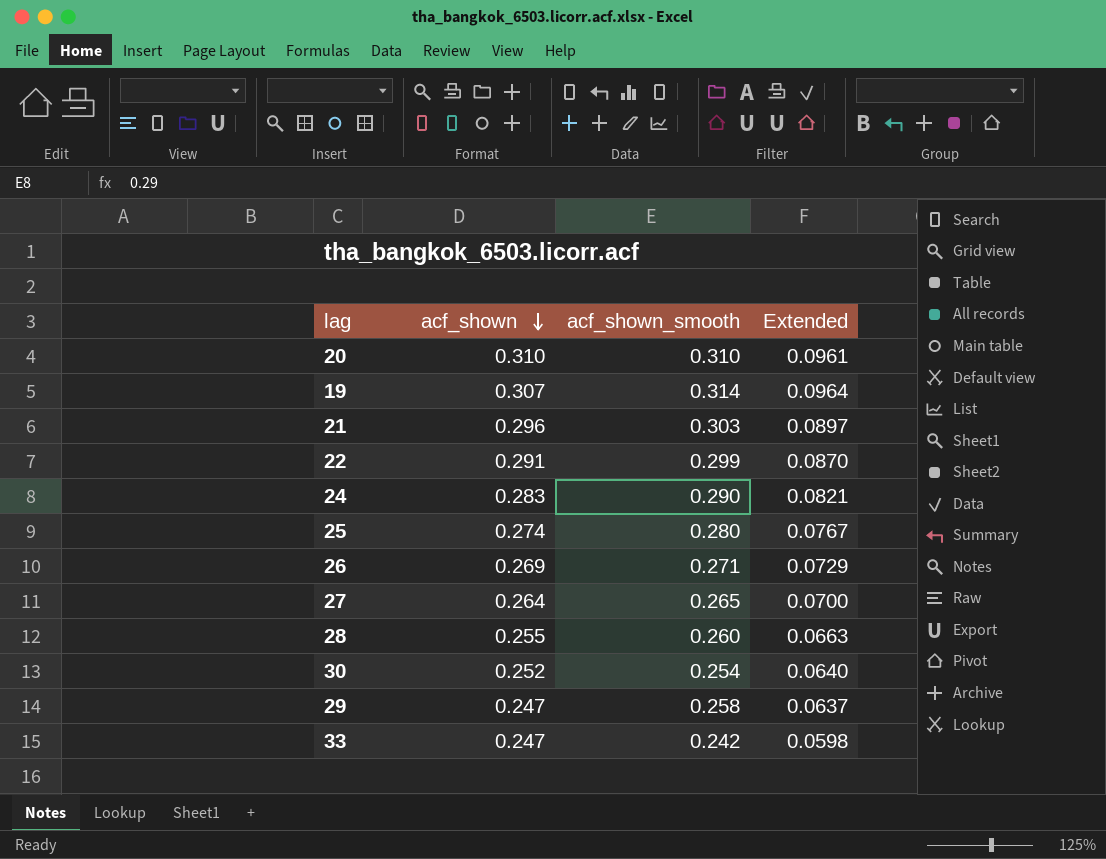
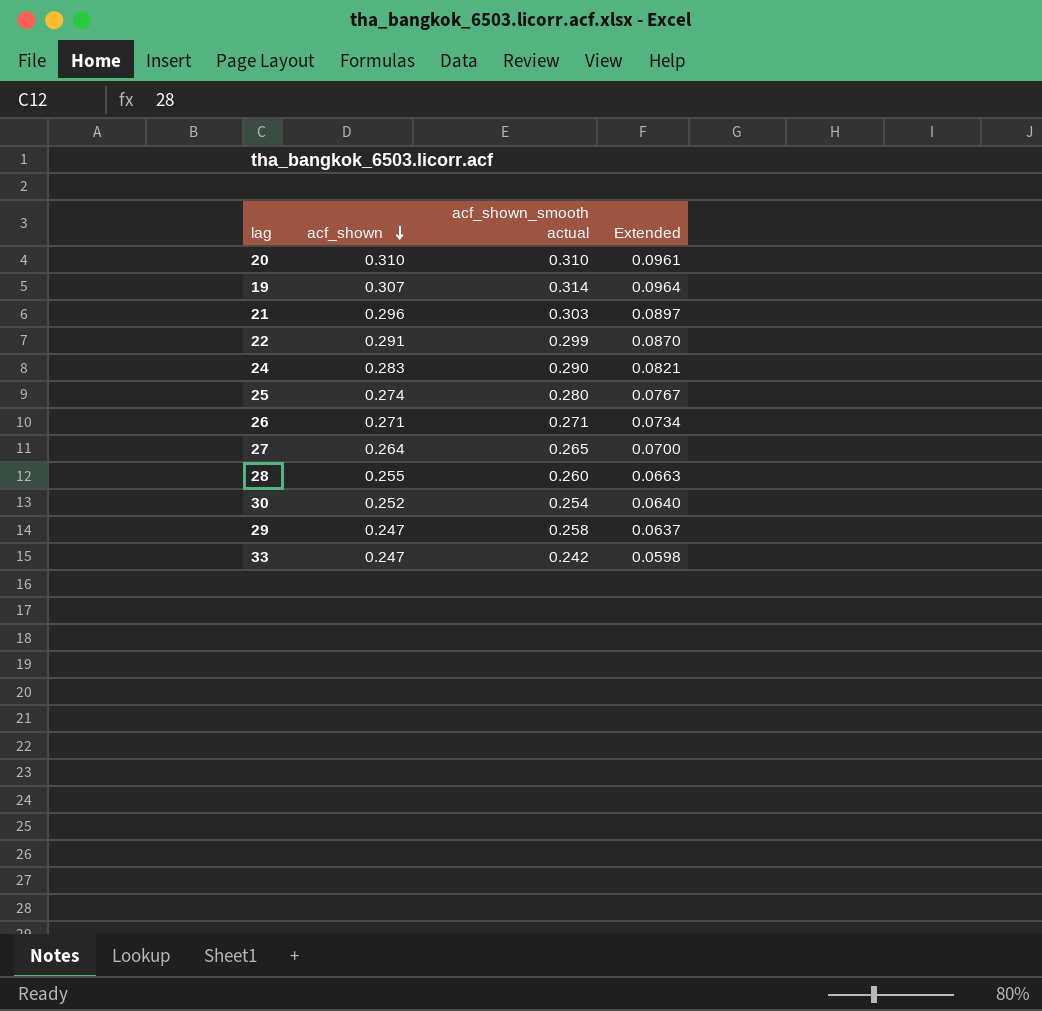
column name: acf_shown_smooth -> acf_shown_smooth actual
26 | acf_shown: 0.269 -> 0.271
26 | Extended: 0.0729 -> 0.0734

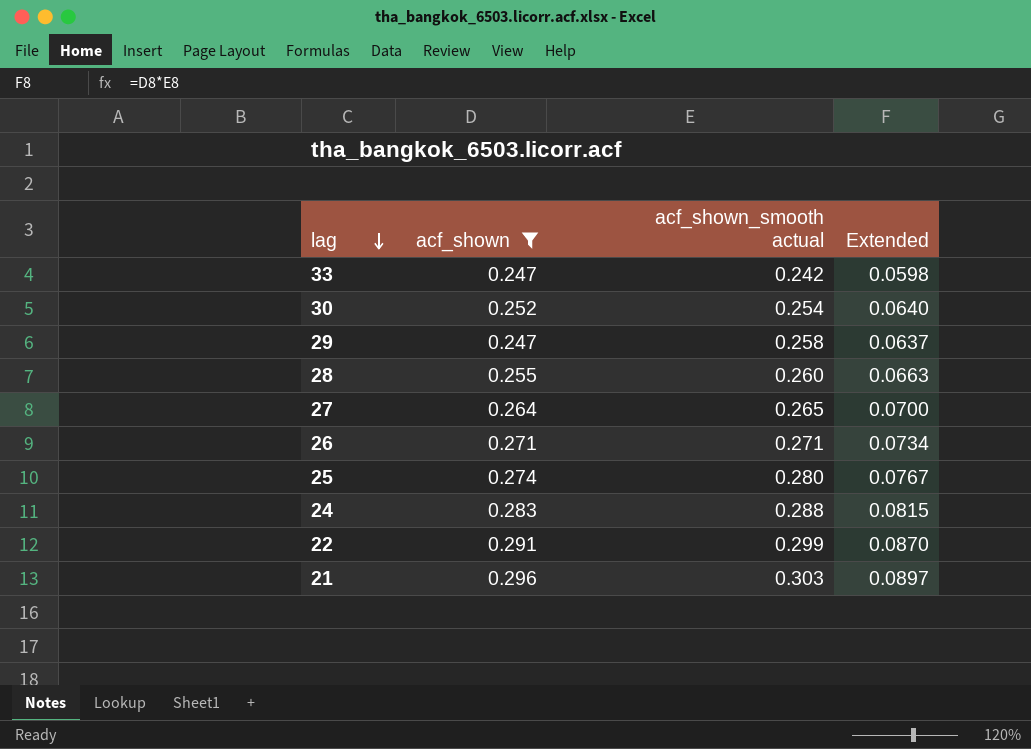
filter: none -> acf_shown <= 0.296
row order: acf_shown descending -> lag descending
24 | acf_shown_smooth actual: 0.290 -> 0.288
24 | Extended: 0.0821 -> 0.0815

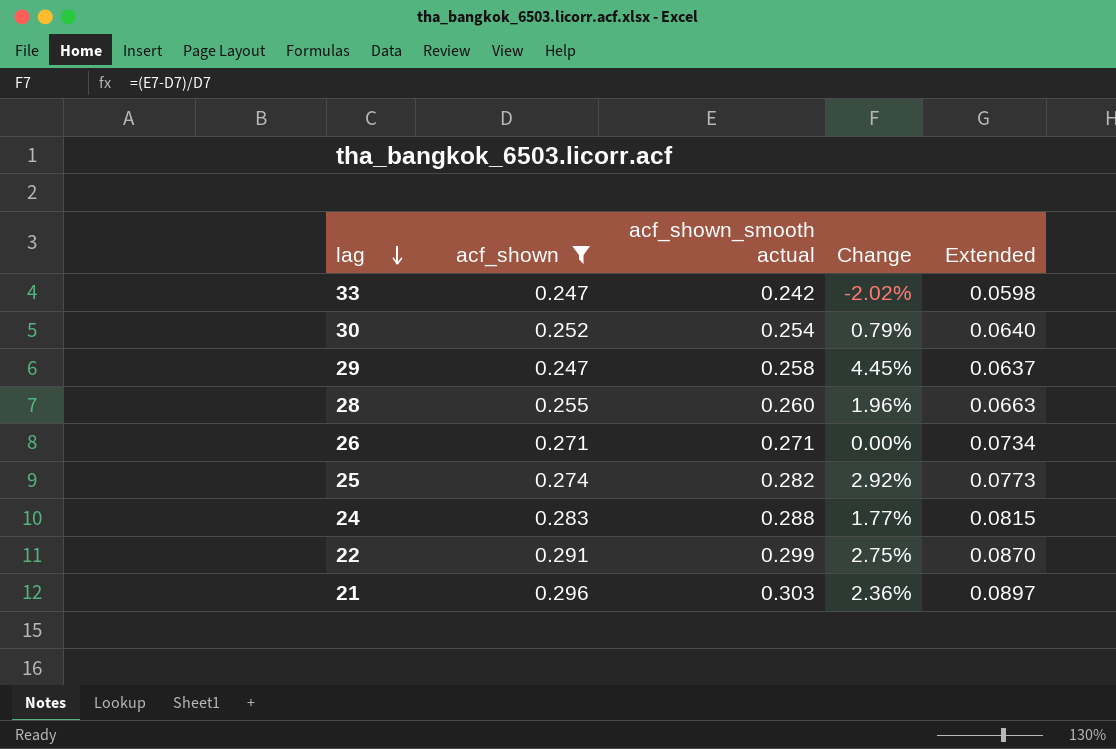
column Change | formula: none -> ([acf_shown_smooth actual] - [acf_shown]) / [acf_shown]
row 27: 0.264 | 0.265 | 0.0700 -> none
25 | acf_shown_smooth actual: 0.280 -> 0.282
25 | Extended: 0.0767 -> 0.0773

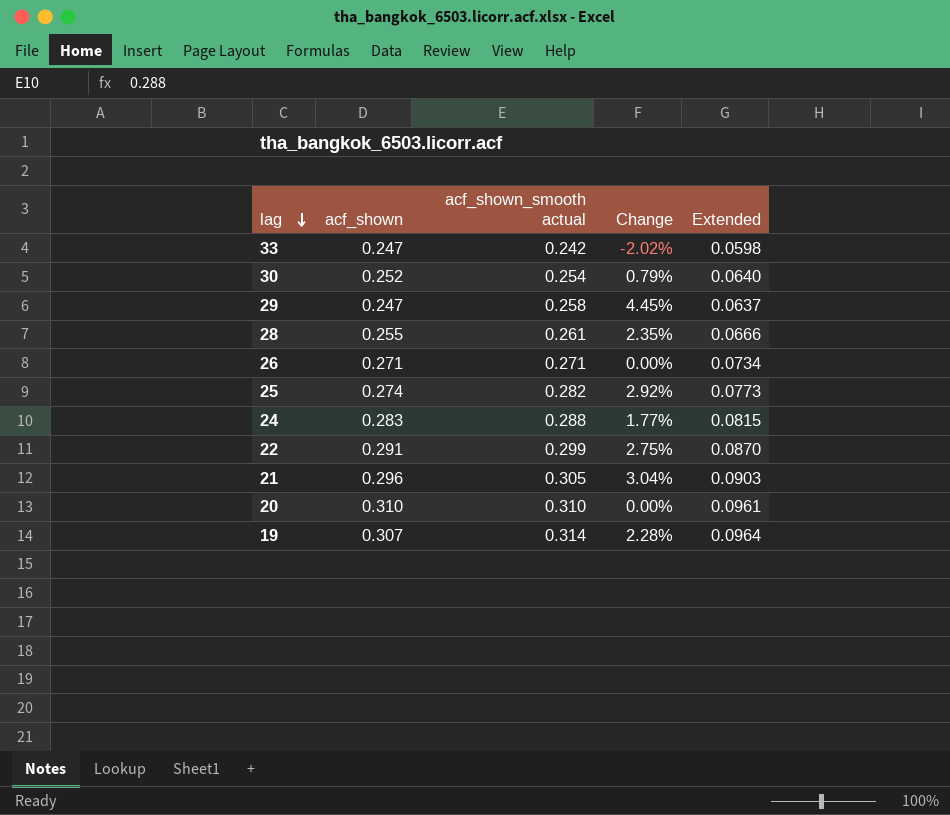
filter: acf_shown <= 0.296 -> none
28 | acf_shown_smooth actual: 0.260 -> 0.261
28 | Change: 1.96% -> 2.35%
28 | Extended: 0.0663 -> 0.0666
21 | acf_shown_smooth actual: 0.303 -> 0.305
21 | Change: 2.36% -> 3.04%
21 | Extended: 0.0897 -> 0.0903

